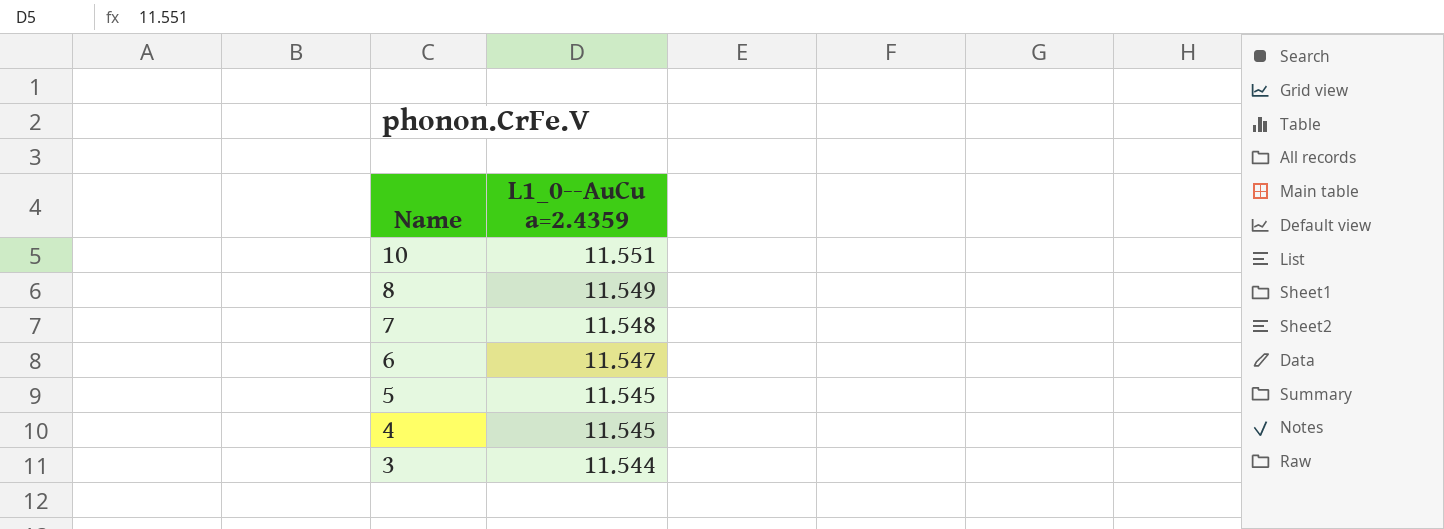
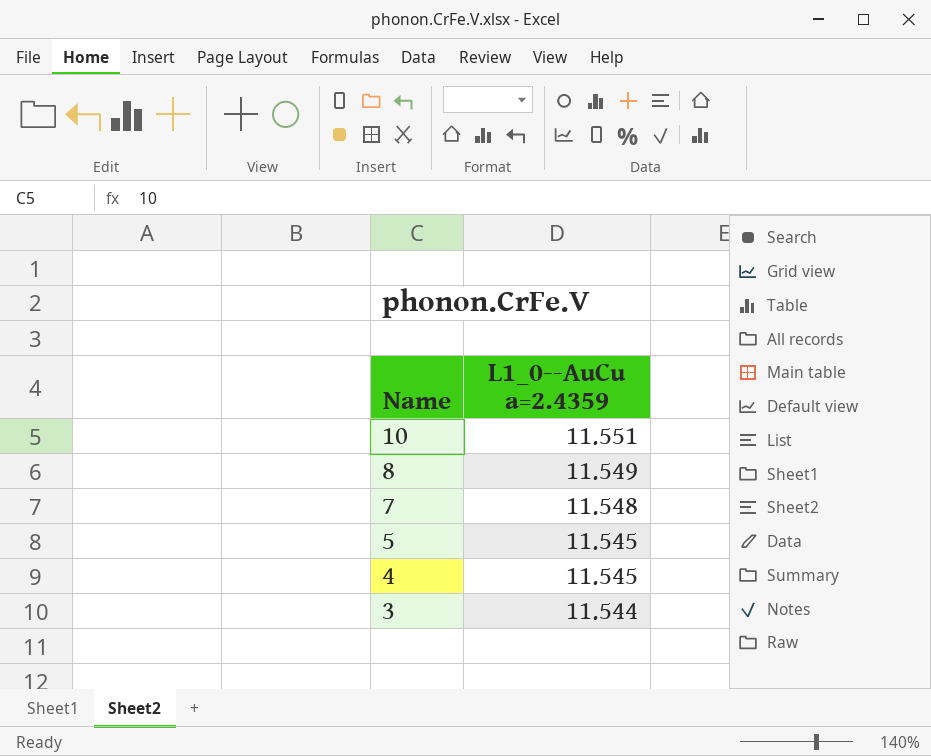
row 6: 11.547 -> none

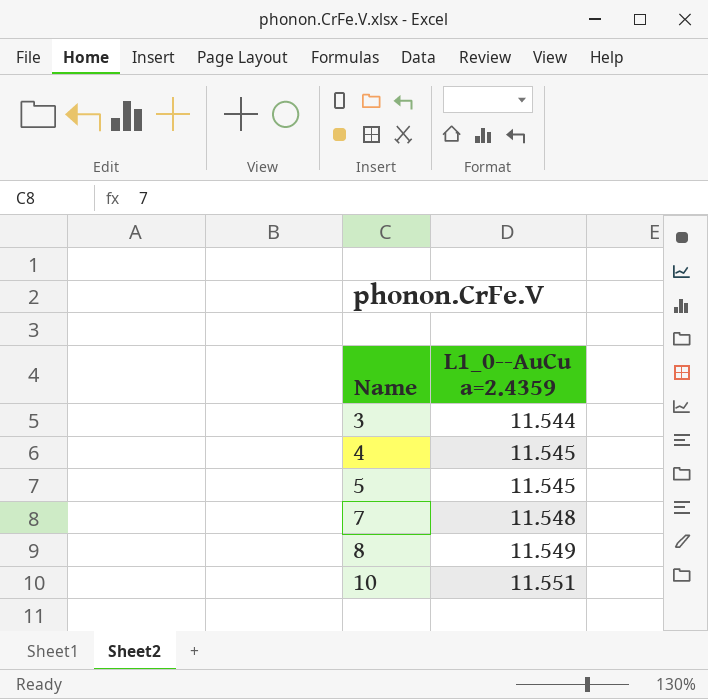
row order: Name descending -> Name ascending

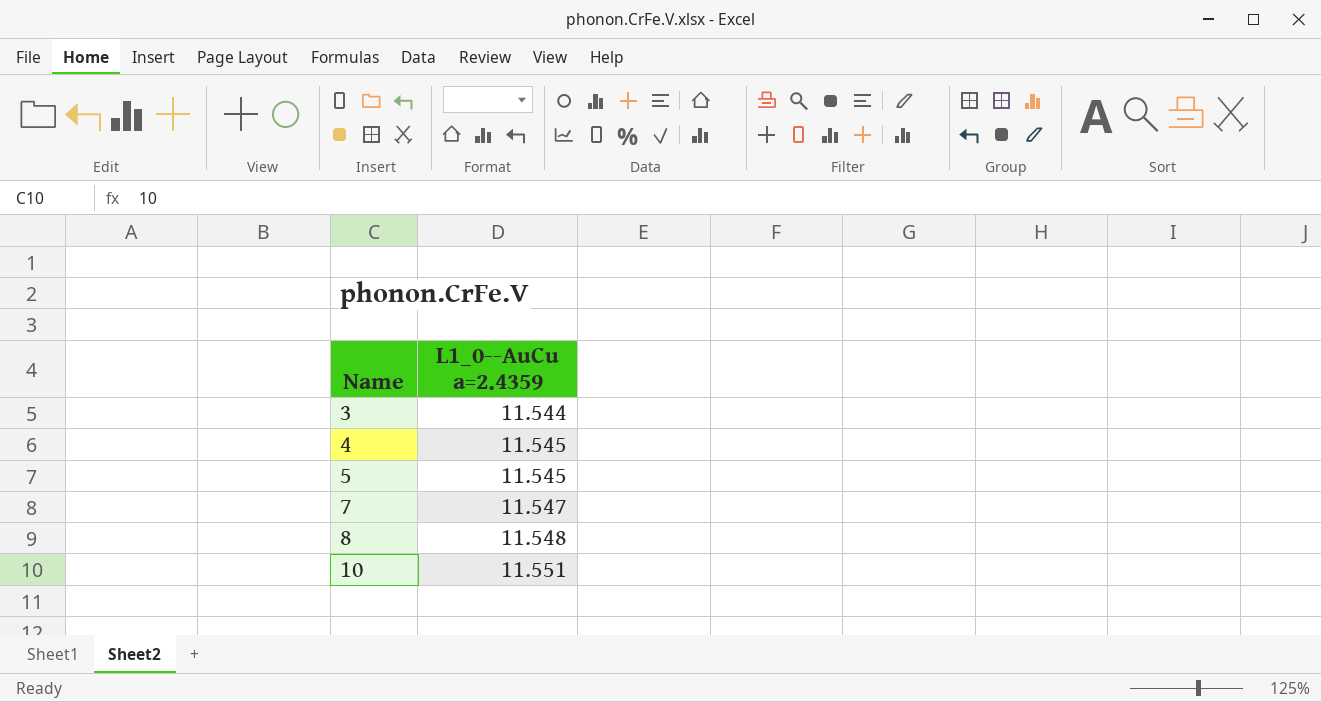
7 | L1_0--AuCu a=2.4359: 11.548 -> 11.547
8 | L1_0--AuCu a=2.4359: 11.549 -> 11.548

